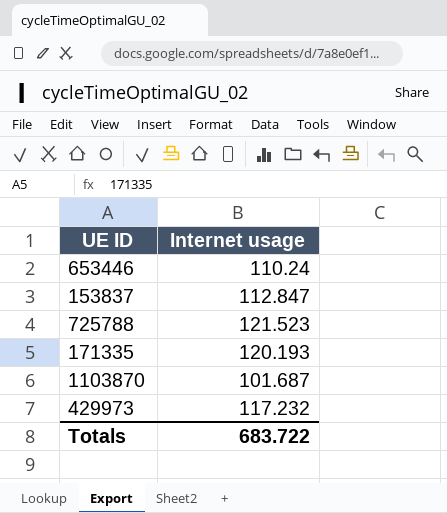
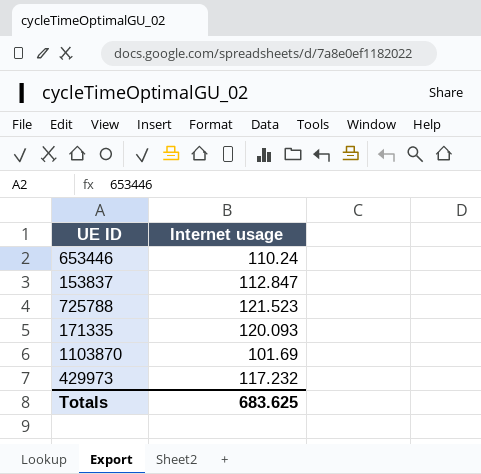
171335 | Internet usage: 120.193 -> 120.093
1103870 | Internet usage: 101.687 -> 101.69
Totals | Internet usage: 683.722 -> 683.625

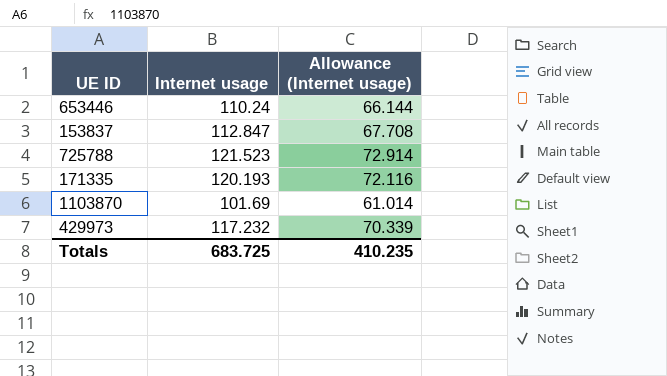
column Allowance (Internet usage) | formula: none -> [Internet usage] * 0.6
171335 | Internet usage: 120.093 -> 120.193
Totals | Internet usage: 683.625 -> 683.725

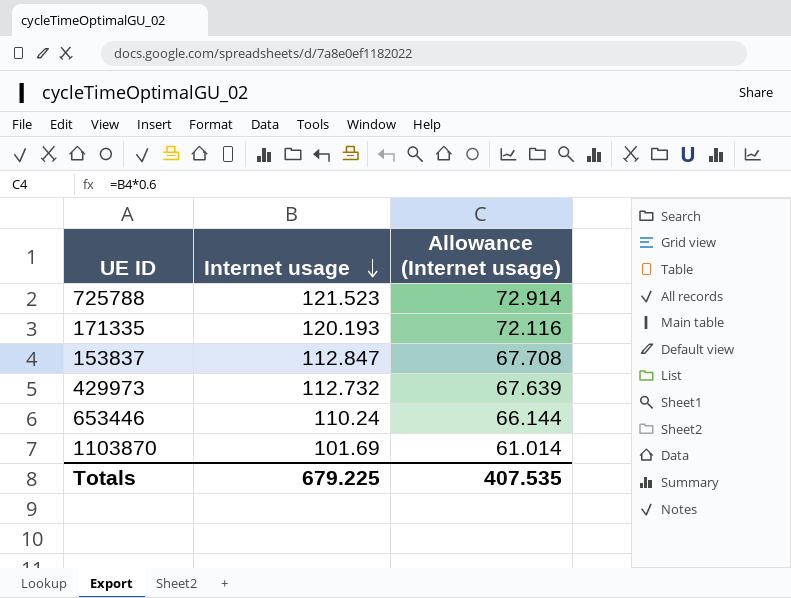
row order: none -> Internet usage descending
429973 | Internet usage: 117.232 -> 112.732
429973 | Allowance (Internet usage): 70.339 -> 67.639
Totals | Internet usage: 683.725 -> 679.225
Totals | Allowance (Internet usage): 410.235 -> 407.535

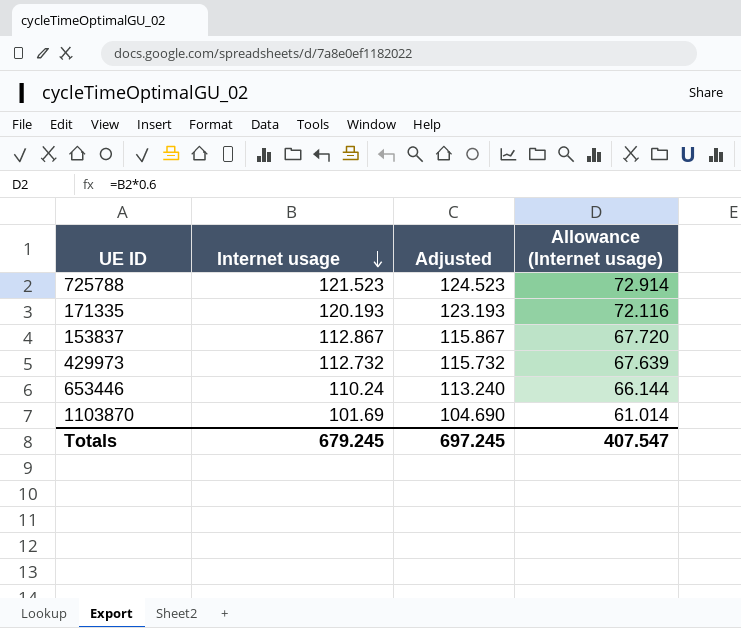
column Adjusted | formula: none -> [Internet usage] + 3
153837 | Internet usage: 112.847 -> 112.867
153837 | Allowance (Internet usage): 67.708 -> 67.720
Totals | Internet usage: 679.225 -> 679.245
Totals | Allowance (Internet usage): 407.535 -> 407.547

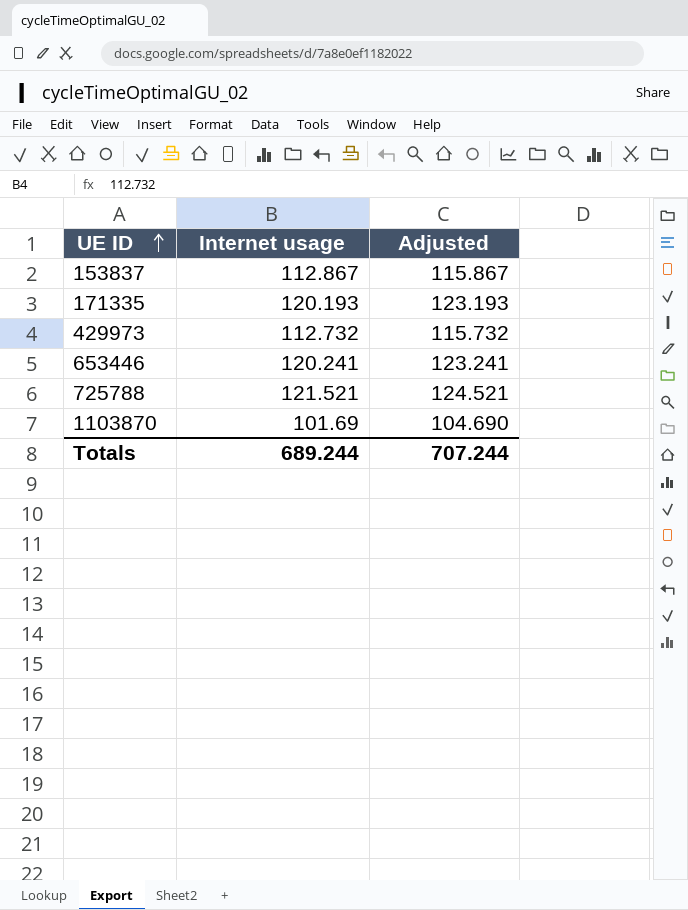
row order: Internet usage descending -> UE ID ascending
column Allowance (Internet usage) | formula: [Internet usage] * 0.6 -> none
653446 | Internet usage: 110.24 -> 120.241
653446 | Adjusted: 113.240 -> 123.241
725788 | Internet usage: 121.523 -> 121.521
725788 | Adjusted: 124.523 -> 124.521
Totals | Internet usage: 679.245 -> 689.244
Totals | Adjusted: 697.245 -> 707.244

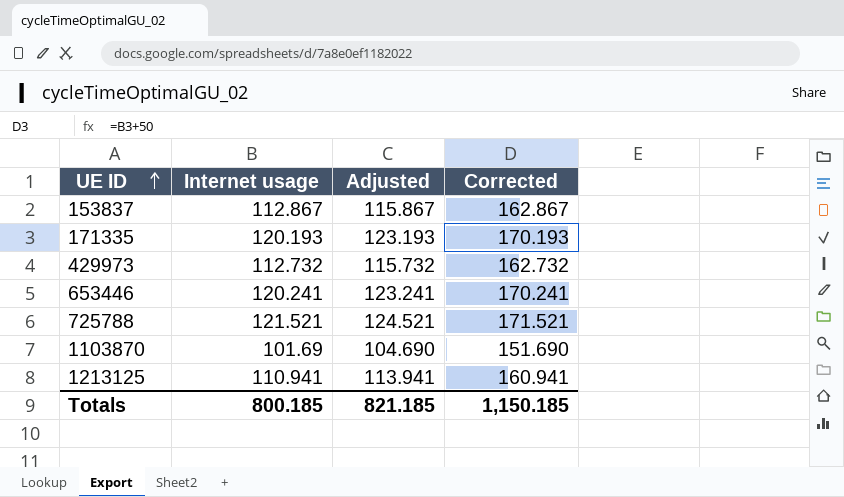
column Corrected | formula: none -> [Internet usage] + 50
row 1213125: none -> 110.941 | 113.941 | 160.941
Totals | Internet usage: 689.244 -> 800.185
Totals | Adjusted: 707.244 -> 821.185

